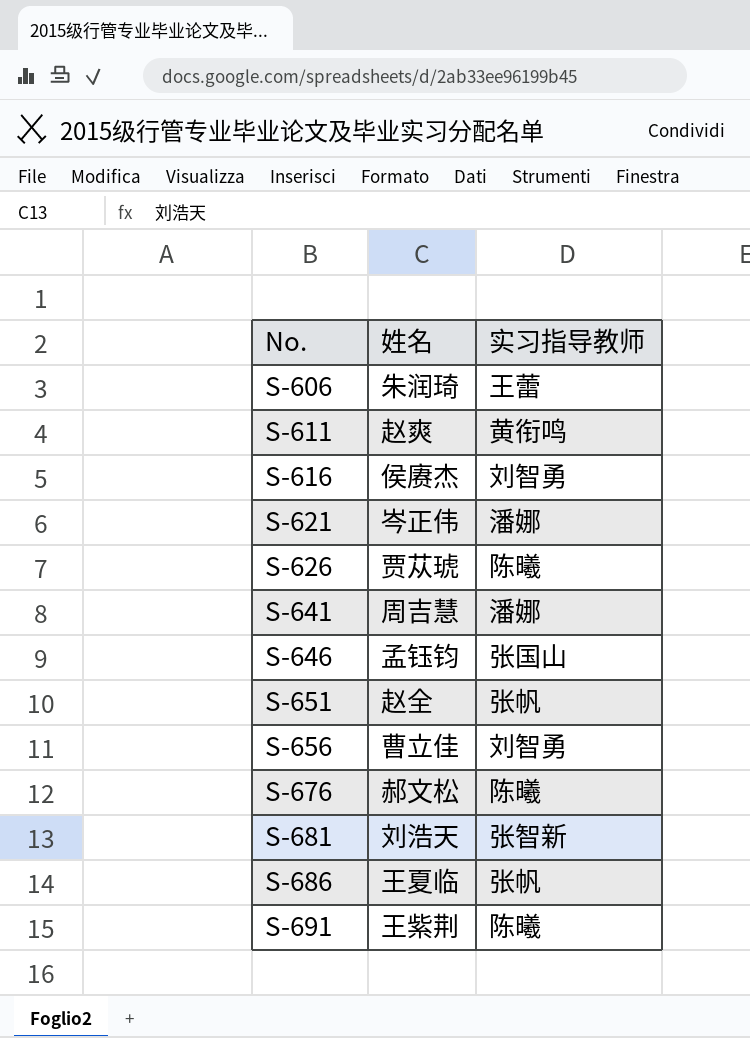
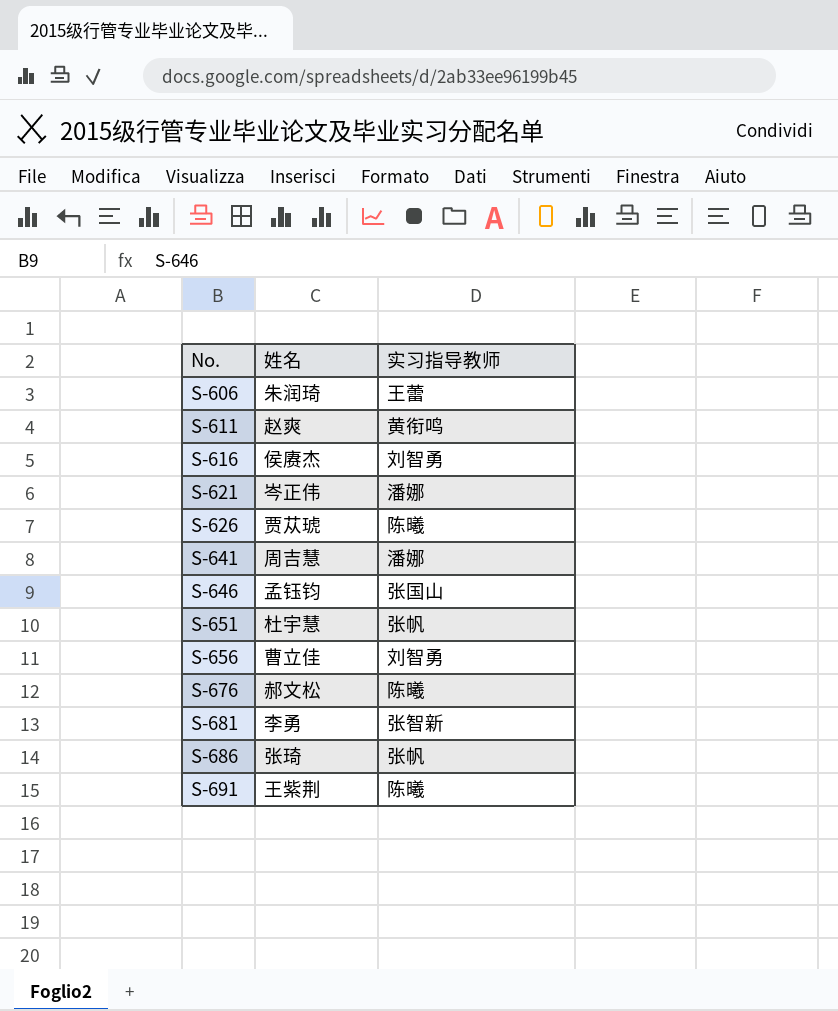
S-651 | 姓名: 赵全 -> 杜宇慧
S-681 | 姓名: 刘浩天 -> 李勇
S-686 | 姓名: 王夏临 -> 张琦

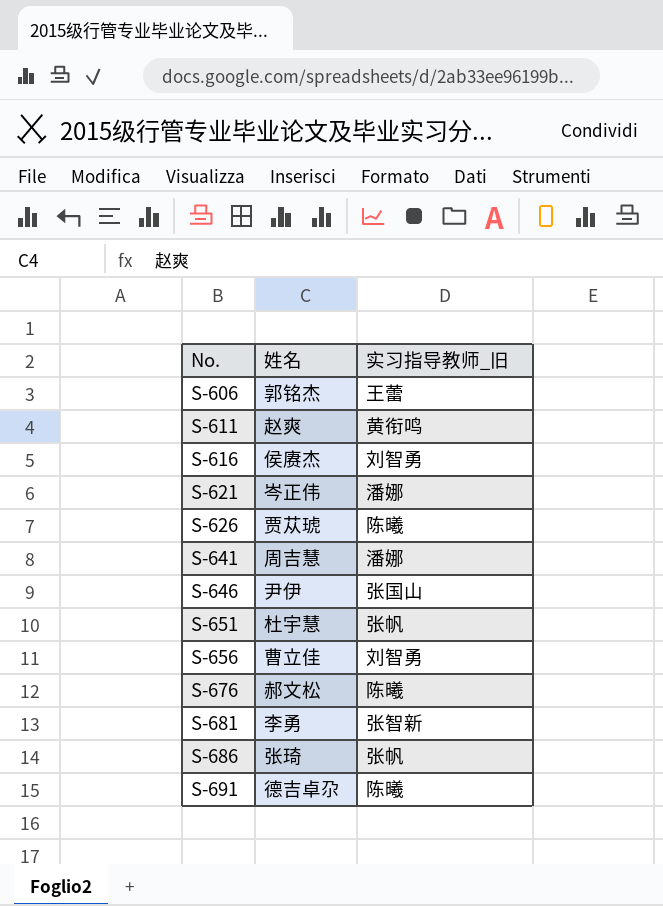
column name: 实习指导教师 -> 实习指导教师_旧
S-606 | 姓名: 朱润琦 -> 郭铭杰
S-646 | 姓名: 孟钰钧 -> 尹伊
S-691 | 姓名: 王紫荆 -> 德吉卓尕

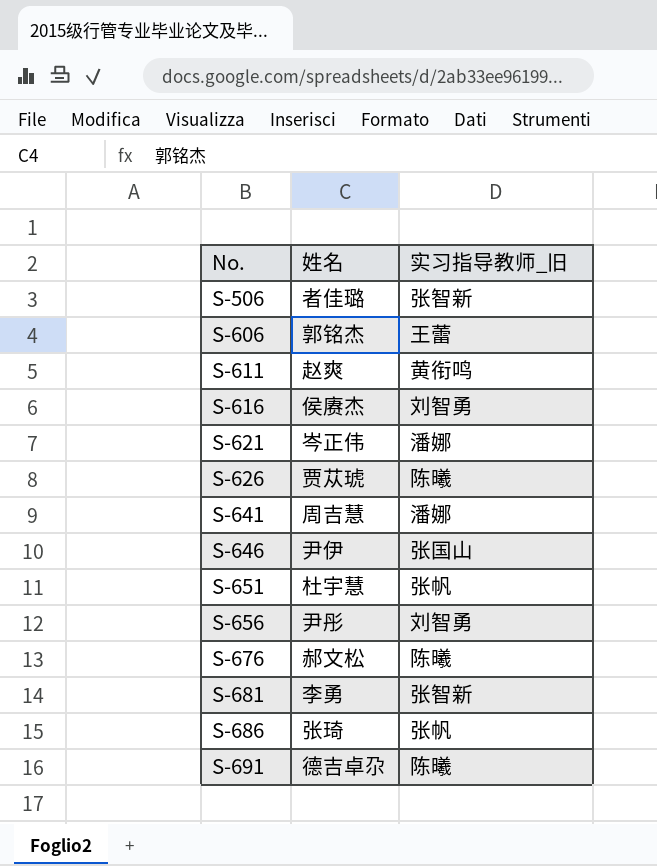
row S-506: none -> 者佳璐 | 张智新
S-656 | 姓名: 曹立佳 -> 尹彤

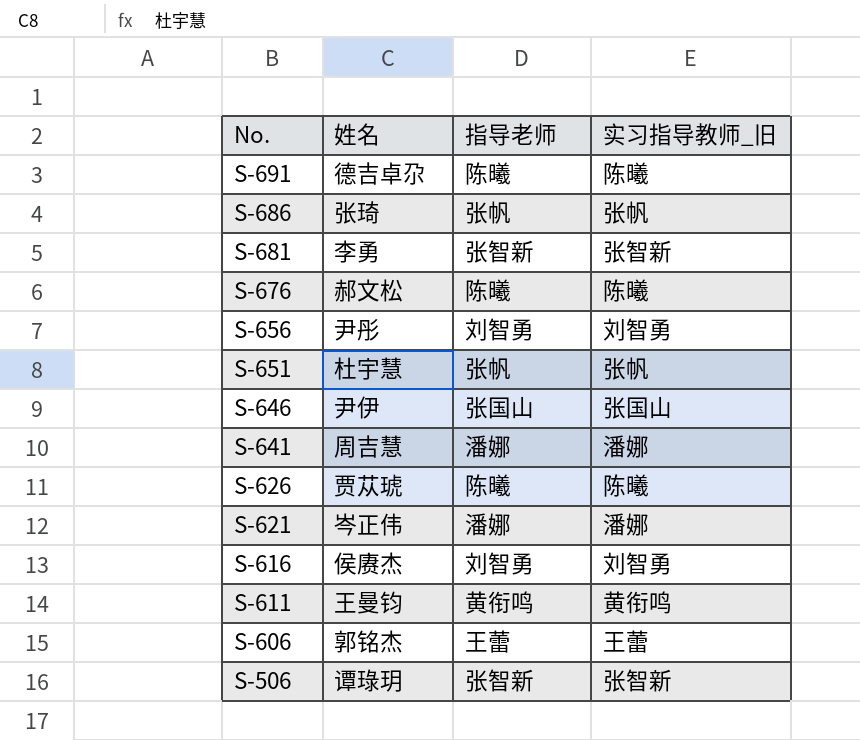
row order: No. ascending -> No. descending
column 指导老师 | position: none -> 3
S-611 | 姓名: 赵爽 -> 王曼钧
S-506 | 姓名: 者佳璐 -> 谭琭玥

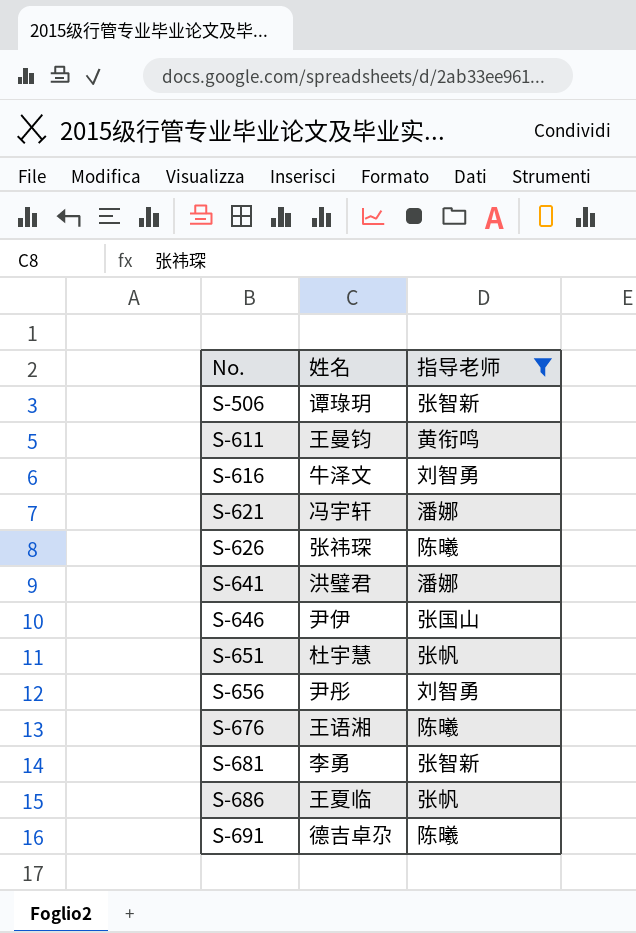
filter: none -> 指导老师 != 王蕾
row order: No. descending -> No. ascending
column 实习指导教师_旧 | position: 4 -> none
S-616 | 姓名: 侯赓杰 -> 牛泽文
S-621 | 姓名: 岑正伟 -> 冯宇轩
S-626 | 姓名: 贾苁琥 -> 张祎琛
S-641 | 姓名: 周吉慧 -> 洪璧君
S-676 | 姓名: 郝文松 -> 王语湘
S-686 | 姓名: 张琦 -> 王夏临

